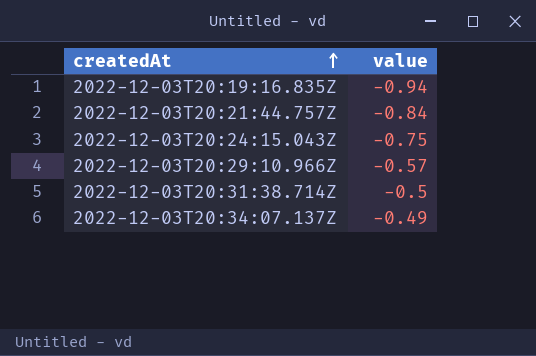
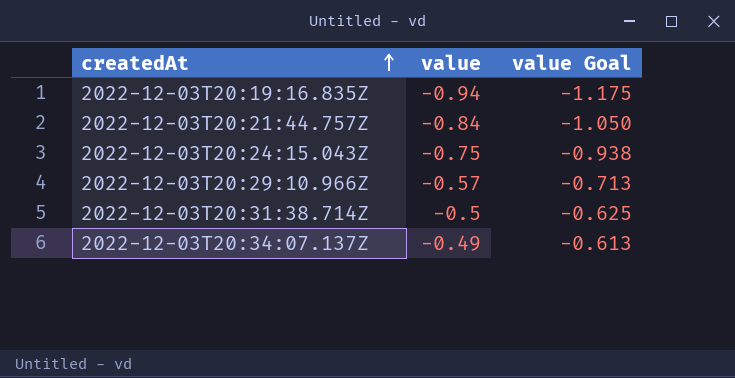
column value Goal | formula: none -> [value] * 1.25

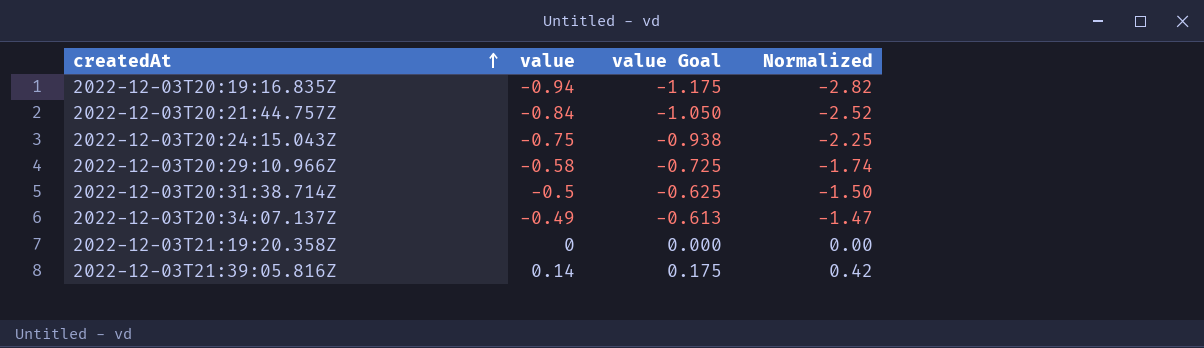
column Normalized | formula: none -> [value] * 3
2022-12-03T20:29:10.966Z | value: -0.57 -> -0.58
2022-12-03T20:29:10.966Z | value Goal: -0.713 -> -0.725
row 2022-12-03T21:19:20.358Z: none -> 0 | 0.000 | 0.00
row 2022-12-03T21:39:05.816Z: none -> 0.14 | 0.175 | 0.42

